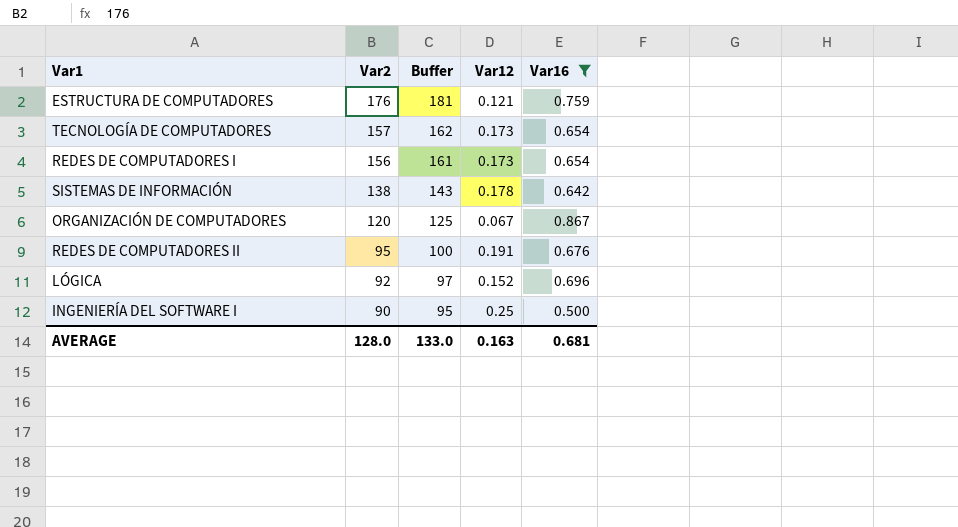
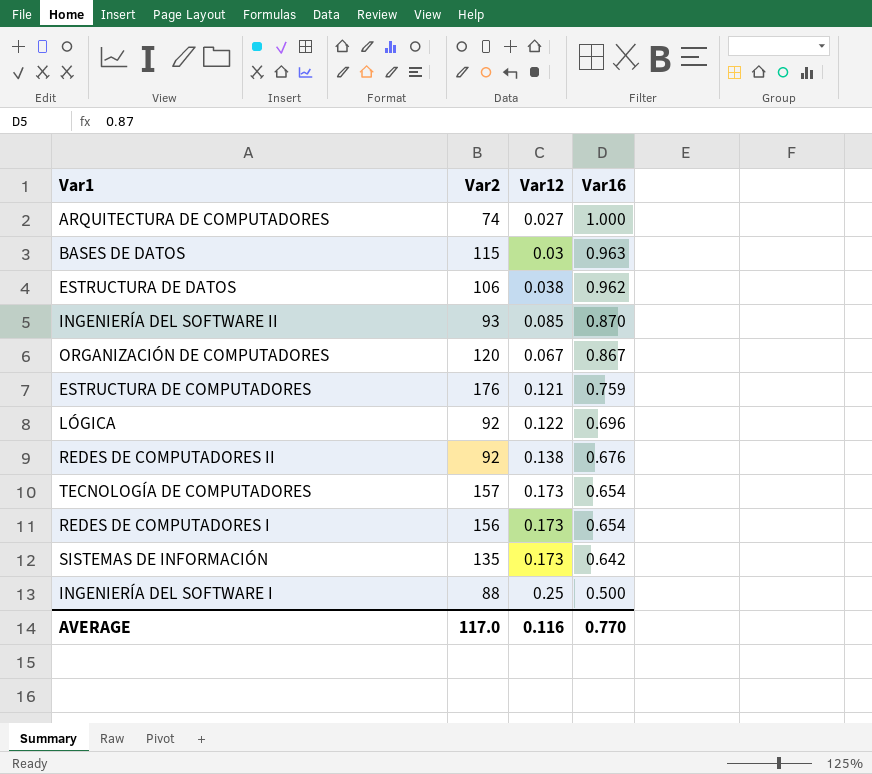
filter: Var16 <= 0.867 -> none
row order: Var2 descending -> Var16 descending
column Buffer | formula: [Var2] + 5 -> none
LÓGICA | Var12: 0.152 -> 0.122
REDES DE COMPUTADORES II | Var2: 95 -> 92
REDES DE COMPUTADORES II | Var12: 0.191 -> 0.138
SISTEMAS DE INFORMACIÓN | Var2: 138 -> 135
SISTEMAS DE INFORMACIÓN | Var12: 0.178 -> 0.173
INGENIERÍA DEL SOFTWARE I | Var2: 90 -> 88
AVERAGE | Var2: 128.0 -> 117.0
AVERAGE | Var12: 0.163 -> 0.116
AVERAGE | Var16: 0.681 -> 0.770

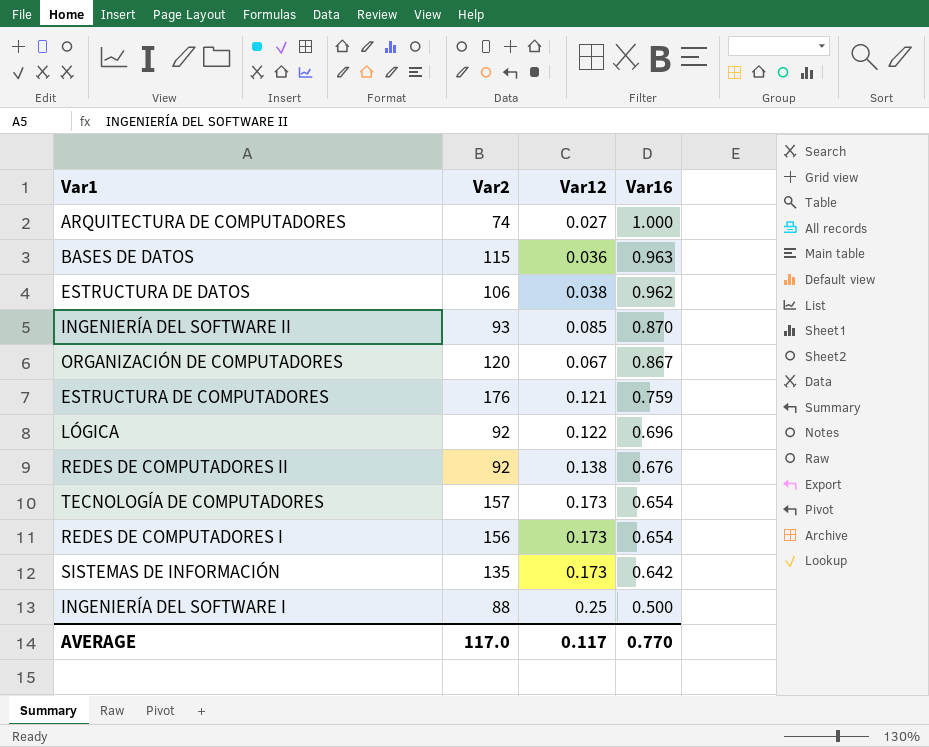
BASES DE DATOS | Var12: 0.03 -> 0.036
AVERAGE | Var12: 0.116 -> 0.117

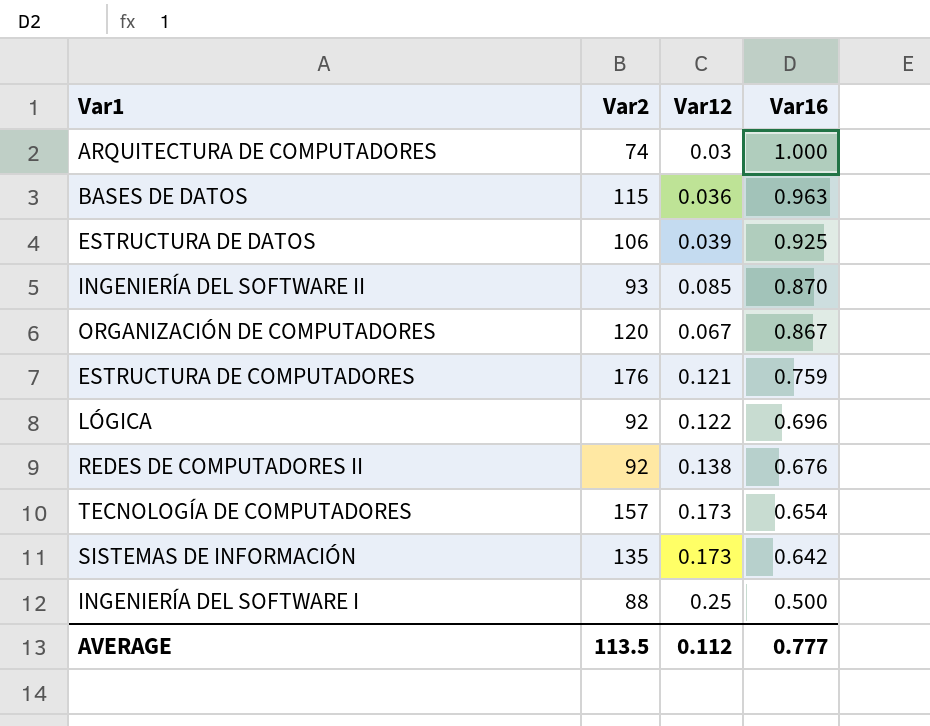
row REDES DE COMPUTADORES I: 156 | 0.173 | 0.654 -> none
ARQUITECTURA DE COMPUTADORES | Var12: 0.027 -> 0.03
ESTRUCTURA DE DATOS | Var12: 0.038 -> 0.039
ESTRUCTURA DE DATOS | Var16: 0.962 -> 0.925
AVERAGE | Var2: 117.0 -> 113.5
AVERAGE | Var12: 0.117 -> 0.112
AVERAGE | Var16: 0.770 -> 0.777

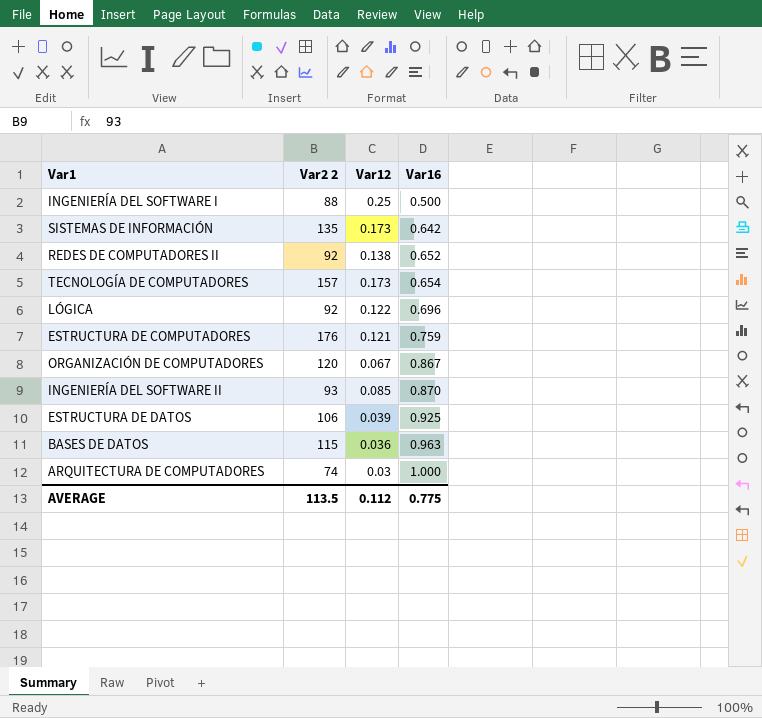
row order: Var16 descending -> Var16 ascending
column name: Var2 -> Var2 2
REDES DE COMPUTADORES II | Var16: 0.676 -> 0.652
AVERAGE | Var16: 0.777 -> 0.775

